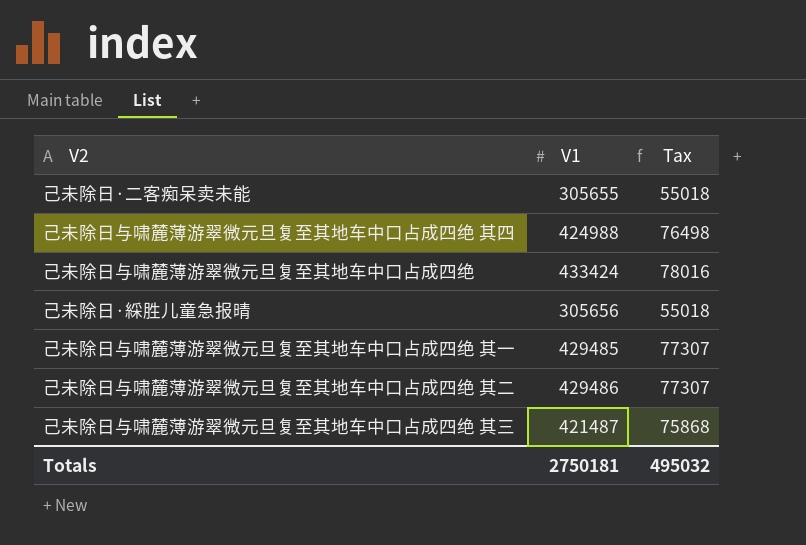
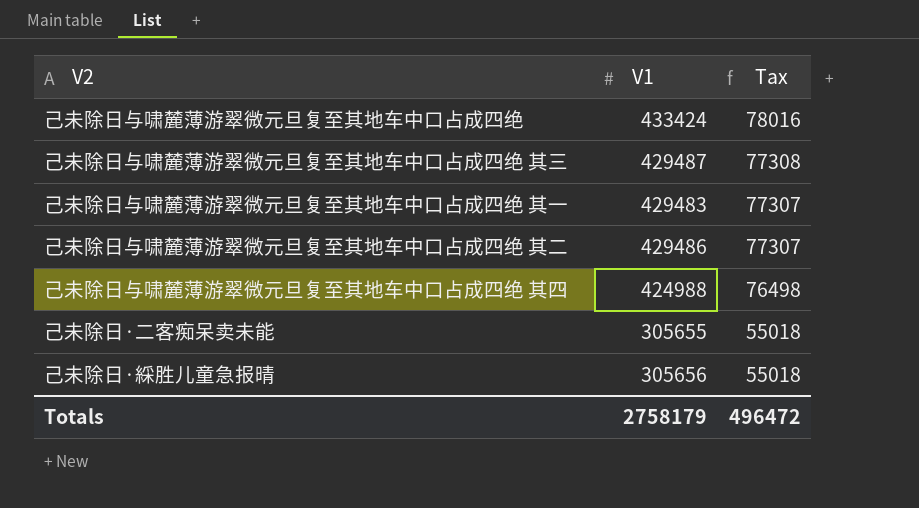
row order: none -> Tax descending
己未除日与啸麓薄游翠微元旦复至其地车中口占成四绝 其三 | V1: 421487 -> 429487
己未除日与啸麓薄游翠微元旦复至其地车中口占成四绝 其三 | Tax: 75868 -> 77308
己未除日与啸麓薄游翠微元旦复至其地车中口占成四绝 其一 | V1: 429485 -> 429483
Totals | V1: 2750181 -> 2758179
Totals | Tax: 495032 -> 496472

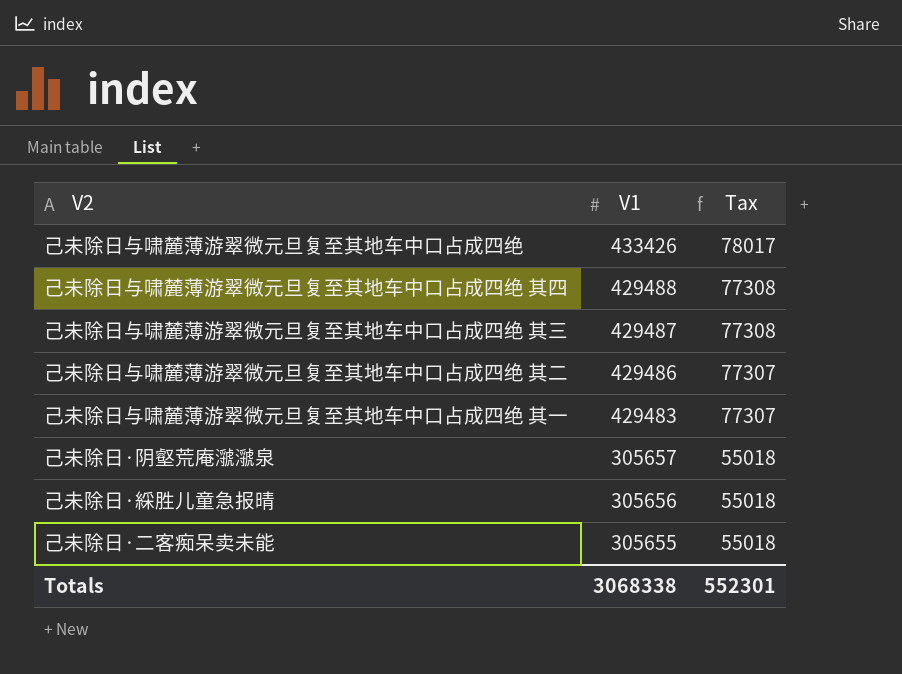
row order: Tax descending -> V1 descending
己未除日与啸麓薄游翠微元旦复至其地车中口占成四绝 | V1: 433424 -> 433426
己未除日与啸麓薄游翠微元旦复至其地车中口占成四绝 | Tax: 78016 -> 78017
己未除日与啸麓薄游翠微元旦复至其地车中口占成四绝 其四 | V1: 424988 -> 429488
己未除日与啸麓薄游翠微元旦复至其地车中口占成四绝 其四 | Tax: 76498 -> 77308
row 己未除日·阴壑荒庵㶁㶁泉: none -> 305657 | 55018
Totals | V1: 2758179 -> 3068338
Totals | Tax: 496472 -> 552301

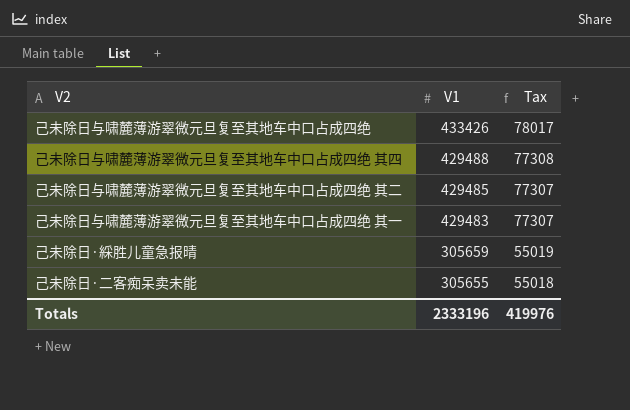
row 己未除日与啸麓薄游翠微元旦复至其地车中口占成四绝 其三: 429487 | 77308 -> none
row 己未除日·阴壑荒庵㶁㶁泉: 305657 | 55018 -> none
己未除日与啸麓薄游翠微元旦复至其地车中口占成四绝 其二 | V1: 429486 -> 429485
己未除日·綵胜儿童急报晴 | V1: 305656 -> 305659
己未除日·綵胜儿童急报晴 | Tax: 55018 -> 55019
Totals | V1: 3068338 -> 2333196
Totals | Tax: 552301 -> 419976

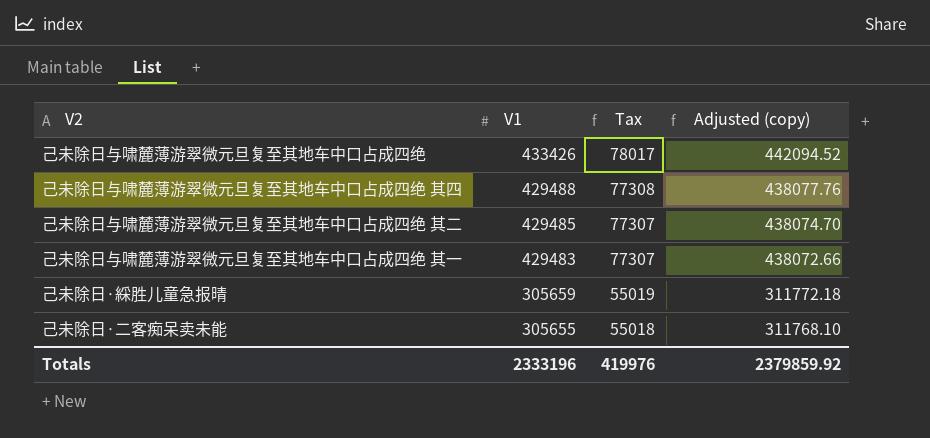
column Adjusted (copy) | formula: none -> [V1] * 1.02

